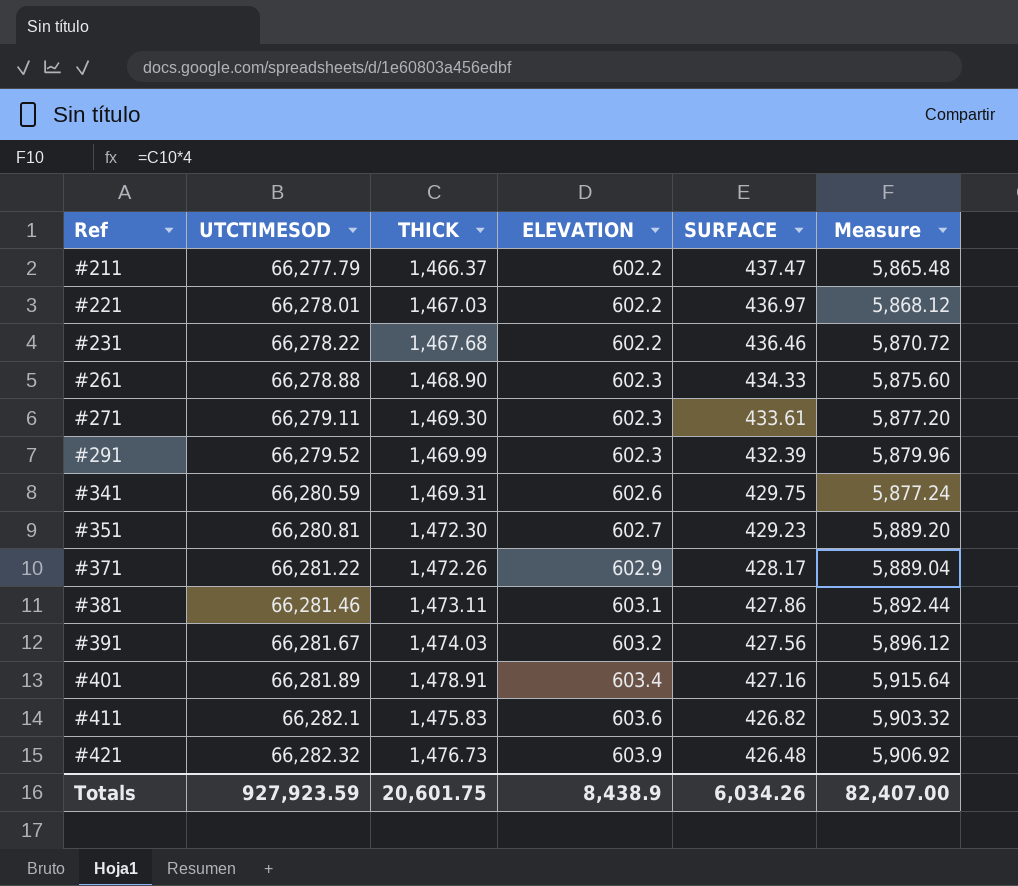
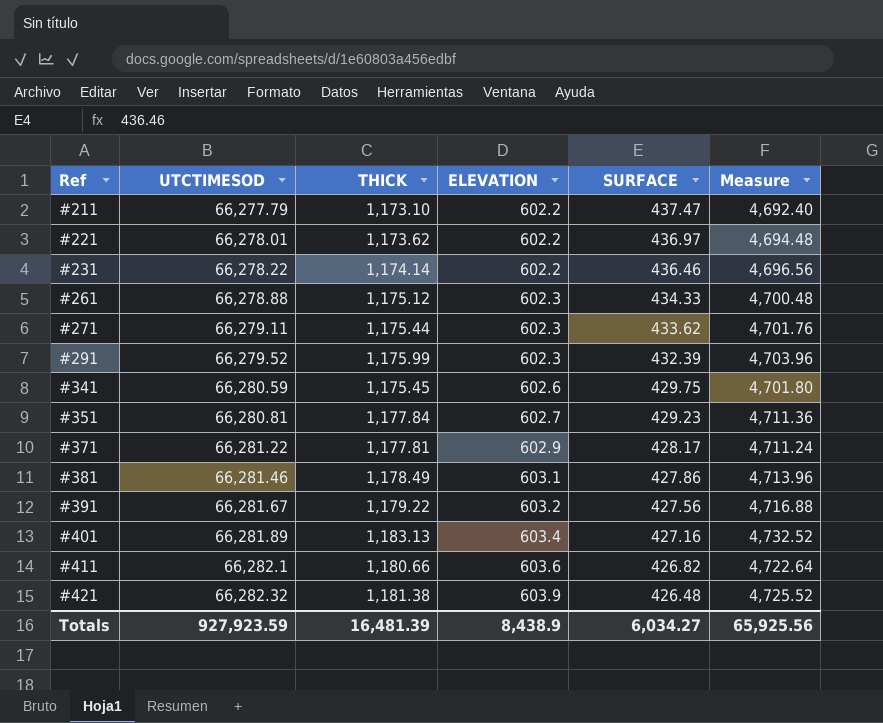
#211 | THICK: 1,466.37 -> 1,173.10
#211 | Measure: 5,865.48 -> 4,692.40
#221 | THICK: 1,467.03 -> 1,173.62
#221 | Measure: 5,868.12 -> 4,694.48
#231 | THICK: 1,467.68 -> 1,174.14
#231 | Measure: 5,870.72 -> 4,696.56
#261 | THICK: 1,468.90 -> 1,175.12
#261 | Measure: 5,875.60 -> 4,700.48
#271 | THICK: 1,469.30 -> 1,175.44
#271 | SURFACE: 433.61 -> 433.62
#271 | Measure: 5,877.20 -> 4,701.76
#291 | THICK: 1,469.99 -> 1,175.99
#291 | Measure: 5,879.96 -> 4,703.96
#341 | THICK: 1,469.31 -> 1,175.45
#341 | Measure: 5,877.24 -> 4,701.80
#351 | THICK: 1,472.30 -> 1,177.84
#351 | Measure: 5,889.20 -> 4,711.36
#371 | THICK: 1,472.26 -> 1,177.81
#371 | Measure: 5,889.04 -> 4,711.24
#381 | THICK: 1,473.11 -> 1,178.49
#381 | Measure: 5,892.44 -> 4,713.96
#391 | THICK: 1,474.03 -> 1,179.22
#391 | Measure: 5,896.12 -> 4,716.88
#401 | THICK: 1,478.91 -> 1,183.13
#401 | Measure: 5,915.64 -> 4,732.52
#411 | THICK: 1,475.83 -> 1,180.66
#411 | Measure: 5,903.32 -> 4,722.64
#421 | THICK: 1,476.73 -> 1,181.38
#421 | Measure: 5,906.92 -> 4,725.52
Totals | THICK: 20,601.75 -> 16,481.39
Totals | SURFACE: 6,034.26 -> 6,034.27
Totals | Measure: 82,407.00 -> 65,925.56

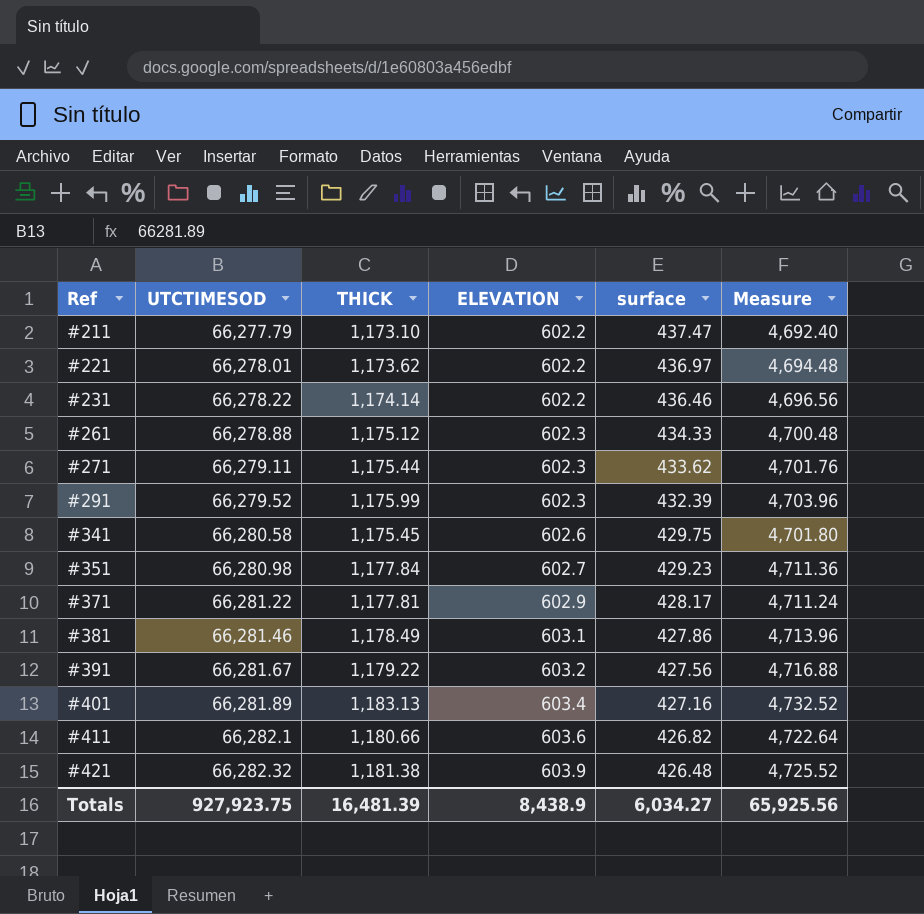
column name: SURFACE -> surface
#341 | UTCTIMESOD: 66,280.59 -> 66,280.58
#351 | UTCTIMESOD: 66,280.81 -> 66,280.98
Totals | UTCTIMESOD: 927,923.59 -> 927,923.75

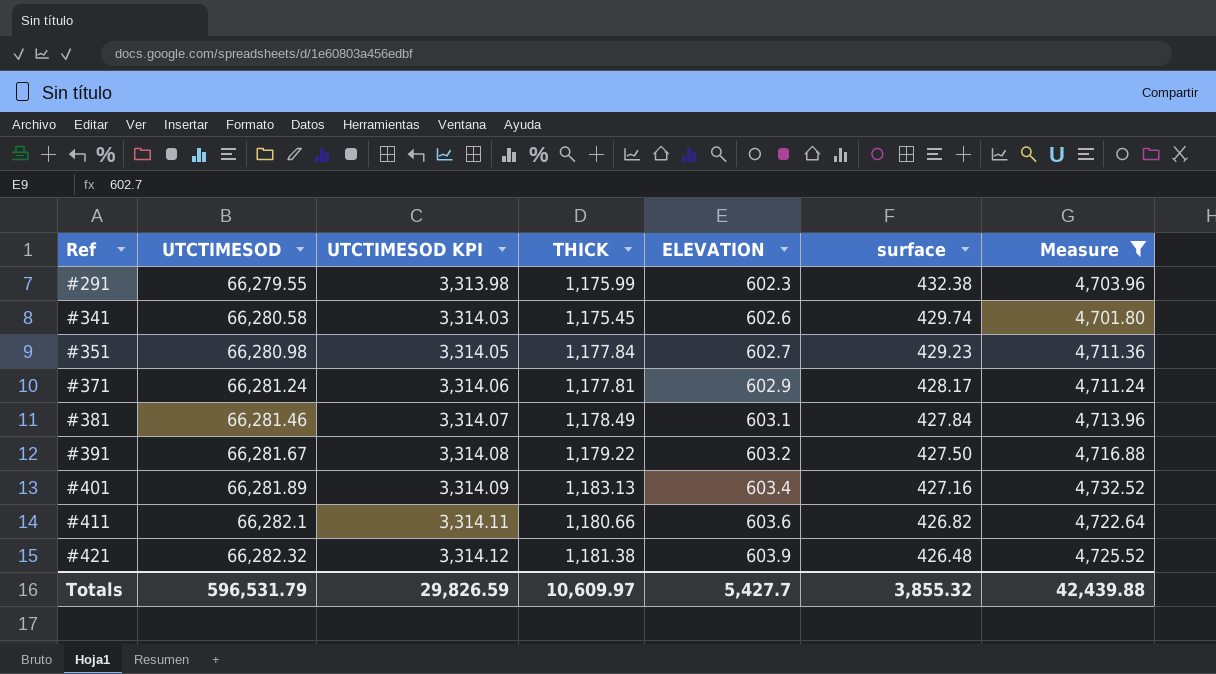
filter: none -> Measure >= 4,701.80
column UTCTIMESOD KPI | formula: none -> [UTCTIMESOD] * 0.05
#291 | UTCTIMESOD: 66,279.52 -> 66,279.55
#291 | surface: 432.39 -> 432.38
#341 | surface: 429.75 -> 429.74
#371 | UTCTIMESOD: 66,281.22 -> 66,281.24
#381 | surface: 427.86 -> 427.84
#391 | surface: 427.56 -> 427.50
Totals | UTCTIMESOD: 927,923.75 -> 596,531.79
Totals | THICK: 16,481.39 -> 10,609.97
Totals | ELEVATION: 8,438.9 -> 5,427.7
Totals | surface: 6,034.27 -> 3,855.32
Totals | Measure: 65,925.56 -> 42,439.88

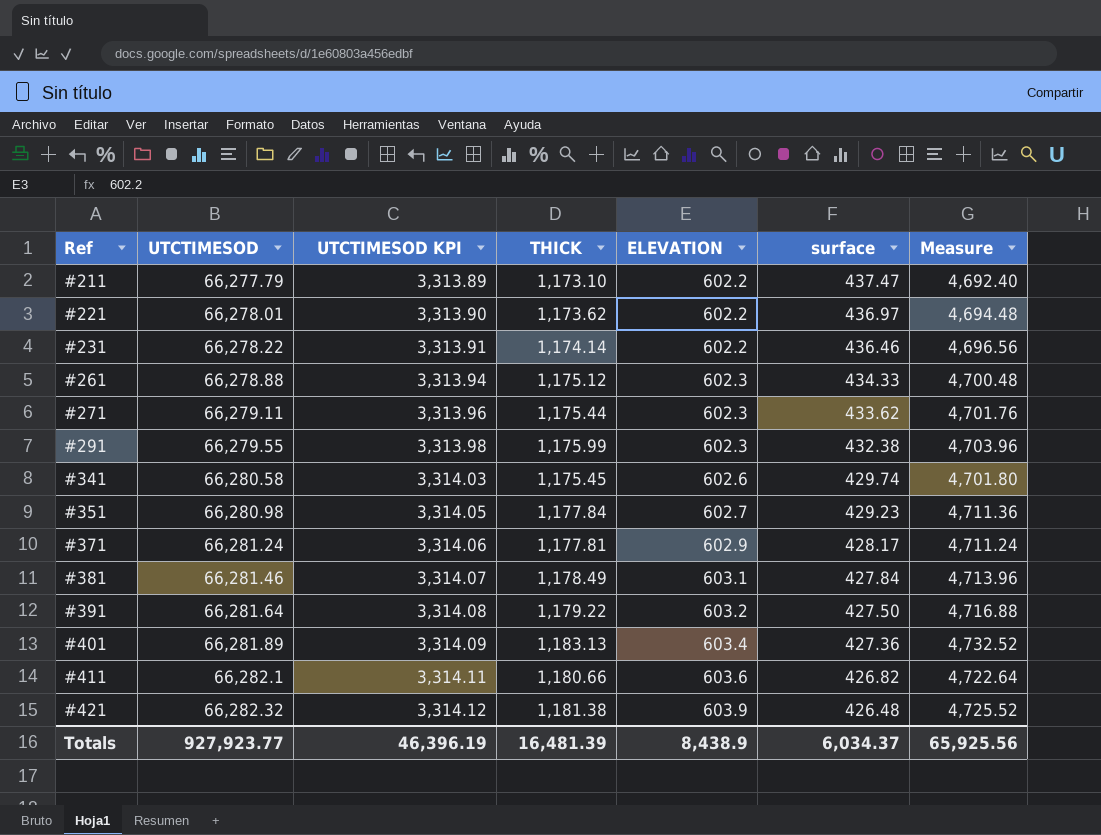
filter: Measure >= 4,701.80 -> none
#391 | UTCTIMESOD: 66,281.67 -> 66,281.64
#401 | surface: 427.16 -> 427.36
Totals | UTCTIMESOD: 596,531.79 -> 927,923.77
Totals | UTCTIMESOD KPI: 29,826.59 -> 46,396.19
Totals | THICK: 10,609.97 -> 16,481.39
Totals | ELEVATION: 5,427.7 -> 8,438.9
Totals | surface: 3,855.32 -> 6,034.37
Totals | Measure: 42,439.88 -> 65,925.56

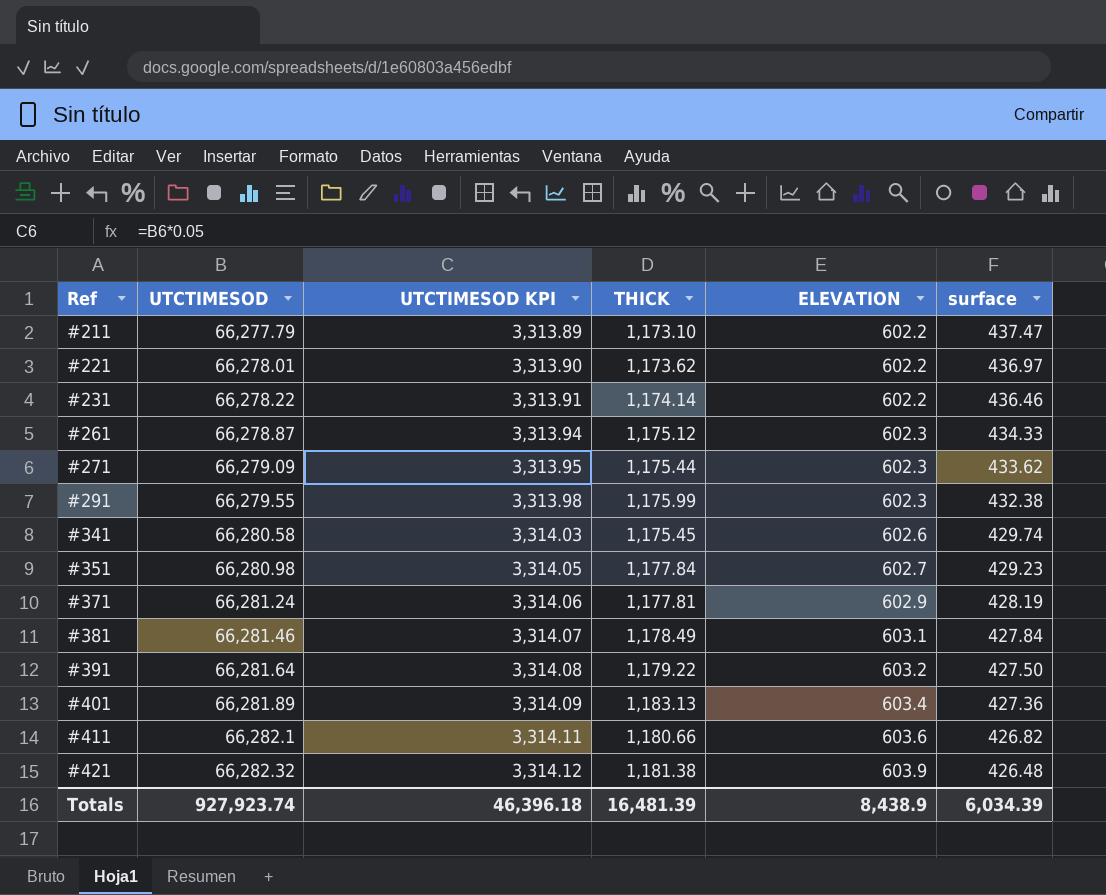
column Measure | formula: [THICK] * 4 -> none
#261 | UTCTIMESOD: 66,278.88 -> 66,278.87
#271 | UTCTIMESOD: 66,279.11 -> 66,279.09
#271 | UTCTIMESOD KPI: 3,313.96 -> 3,313.95
#371 | surface: 428.17 -> 428.19
Totals | UTCTIMESOD: 927,923.77 -> 927,923.74
Totals | UTCTIMESOD KPI: 46,396.19 -> 46,396.18
Totals | surface: 6,034.37 -> 6,034.39

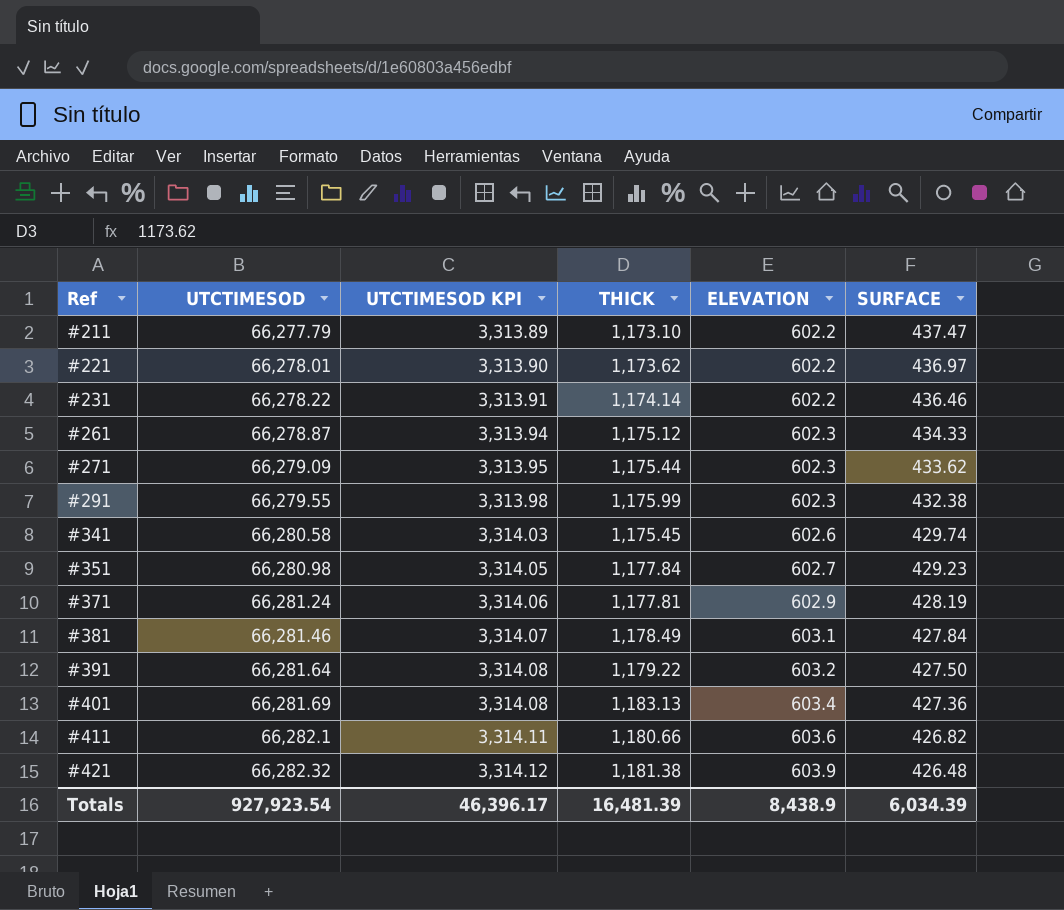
column name: surface -> SURFACE
#401 | UTCTIMESOD: 66,281.89 -> 66,281.69
#401 | UTCTIMESOD KPI: 3,314.09 -> 3,314.08
Totals | UTCTIMESOD: 927,923.74 -> 927,923.54
Totals | UTCTIMESOD KPI: 46,396.18 -> 46,396.17

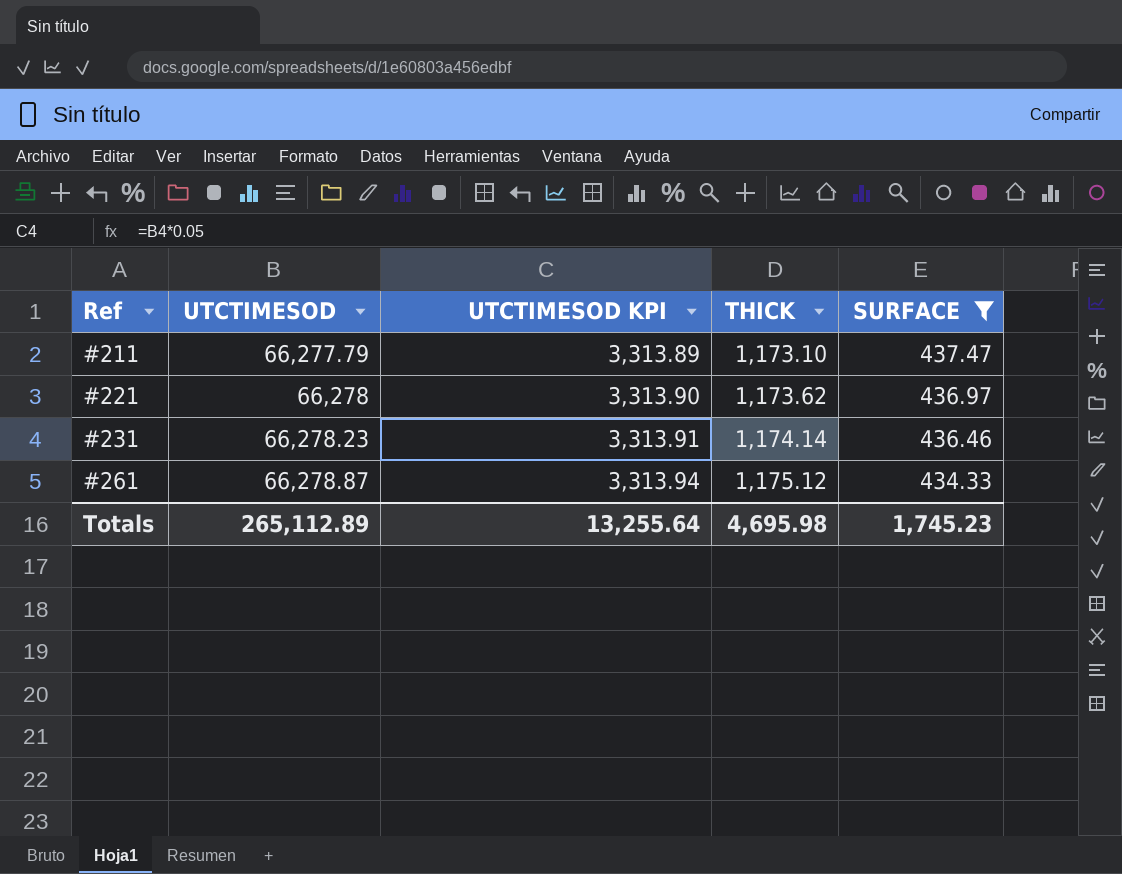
filter: none -> SURFACE >= 434.33
column ELEVATION | position: 5 -> none
#221 | UTCTIMESOD: 66,278.01 -> 66,278
#231 | UTCTIMESOD: 66,278.22 -> 66,278.23
Totals | UTCTIMESOD: 927,923.54 -> 265,112.89
Totals | UTCTIMESOD KPI: 46,396.17 -> 13,255.64
Totals | THICK: 16,481.39 -> 4,695.98
Totals | SURFACE: 6,034.39 -> 1,745.23

